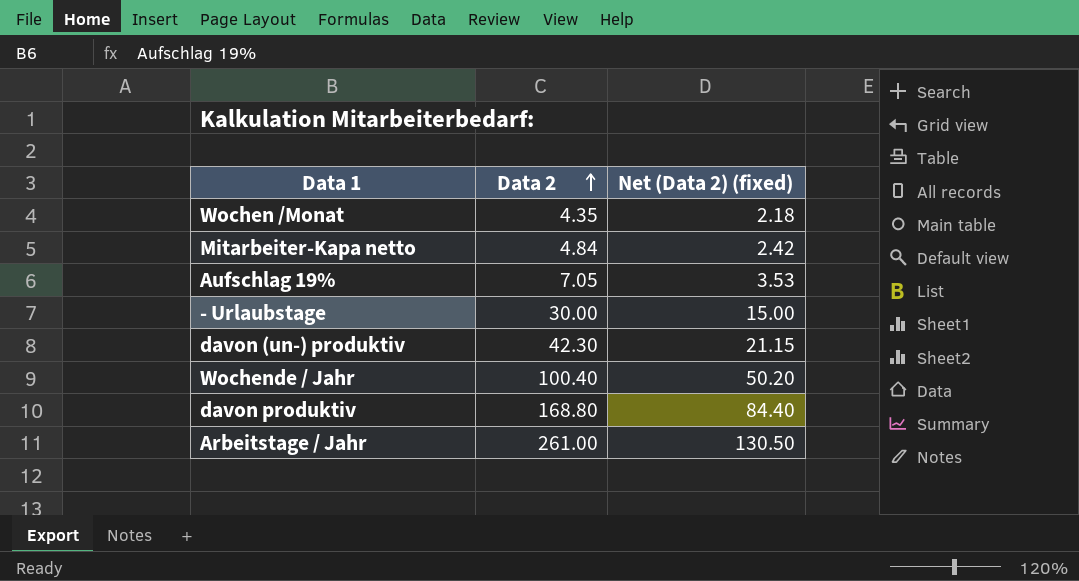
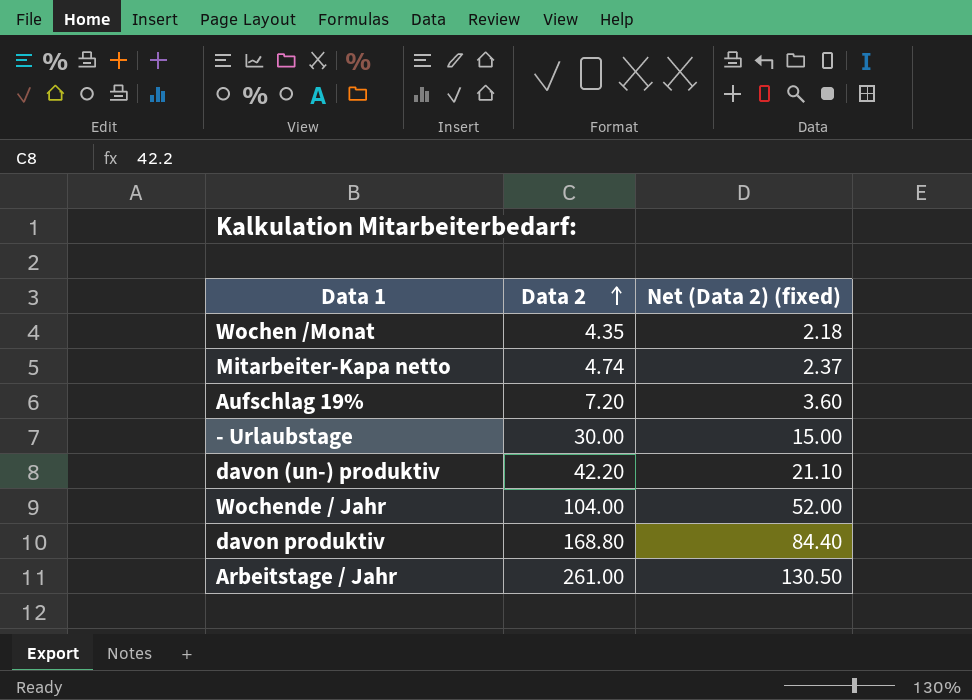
Mitarbeiter-Kapa netto | Data 2: 4.84 -> 4.74
Mitarbeiter-Kapa netto | Net (Data 2) (fixed): 2.42 -> 2.37
Aufschlag 19% | Data 2: 7.05 -> 7.20
Aufschlag 19% | Net (Data 2) (fixed): 3.53 -> 3.60
davon (un-) produktiv | Data 2: 42.30 -> 42.20
davon (un-) produktiv | Net (Data 2) (fixed): 21.15 -> 21.10
Wochende / Jahr | Data 2: 100.40 -> 104.00
Wochende / Jahr | Net (Data 2) (fixed): 50.20 -> 52.00

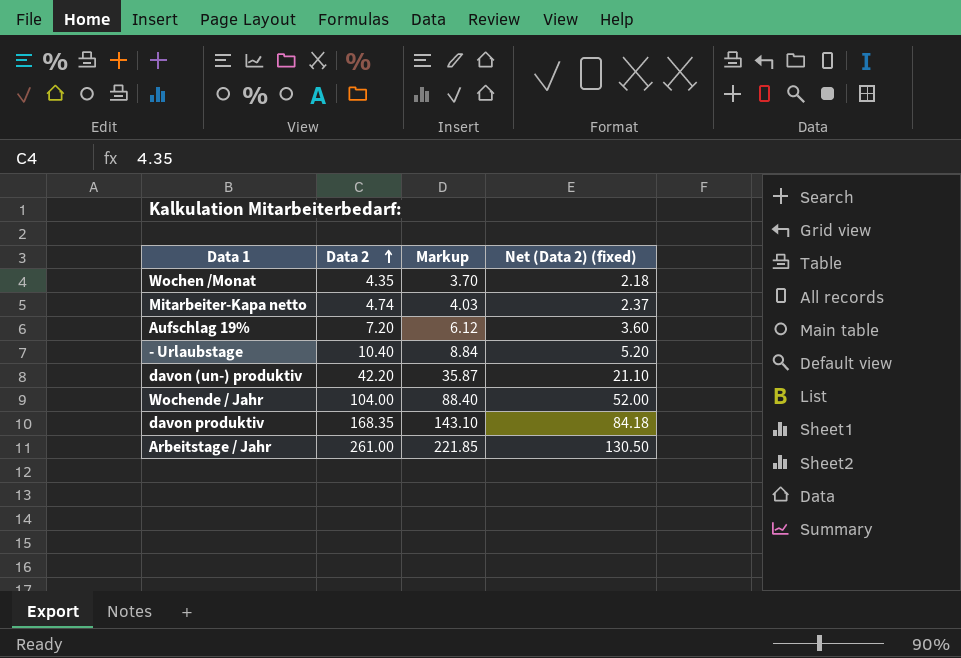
column Markup | formula: none -> [Data 2] * 0.85
- Urlaubstage | Data 2: 30.00 -> 10.40
- Urlaubstage | Net (Data 2) (fixed): 15.00 -> 5.20
davon produktiv | Data 2: 168.80 -> 168.35
davon produktiv | Net (Data 2) (fixed): 84.40 -> 84.18

